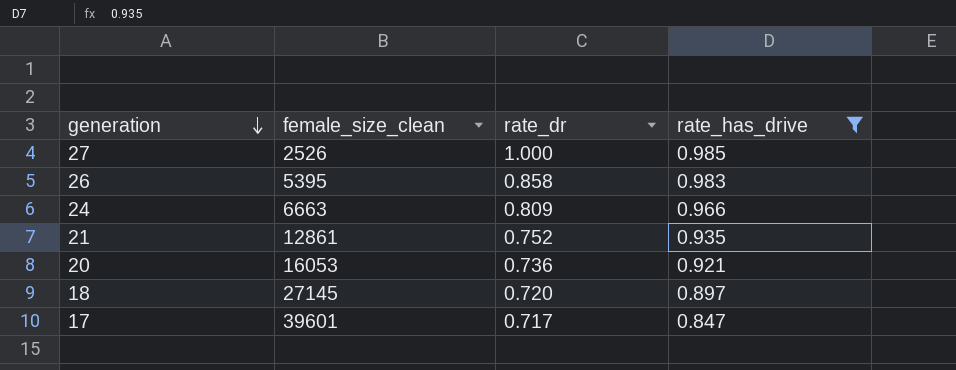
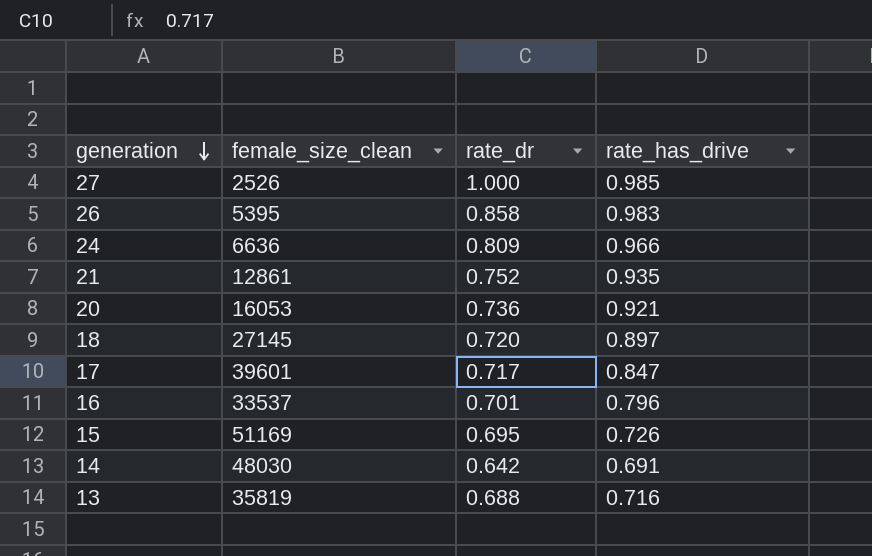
filter: rate_has_drive >= 0.847 -> none
24 | female_size_clean: 6663 -> 6636

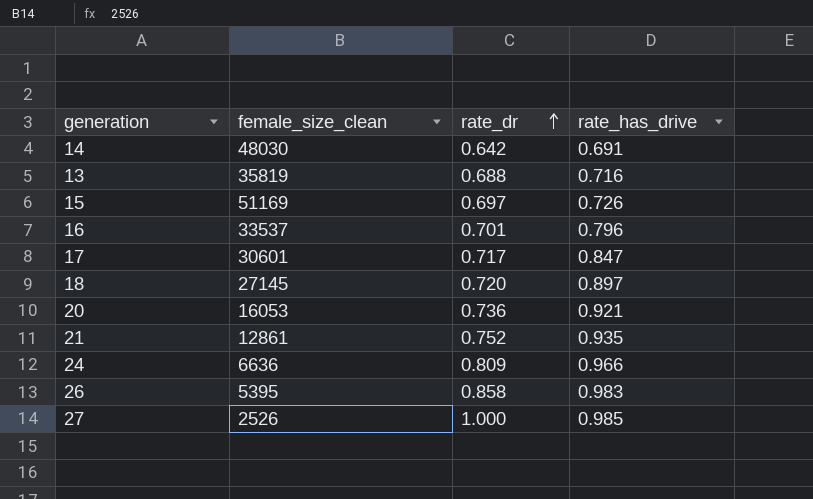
row order: generation descending -> rate_dr ascending
15 | rate_dr: 0.695 -> 0.697
17 | female_size_clean: 39601 -> 30601

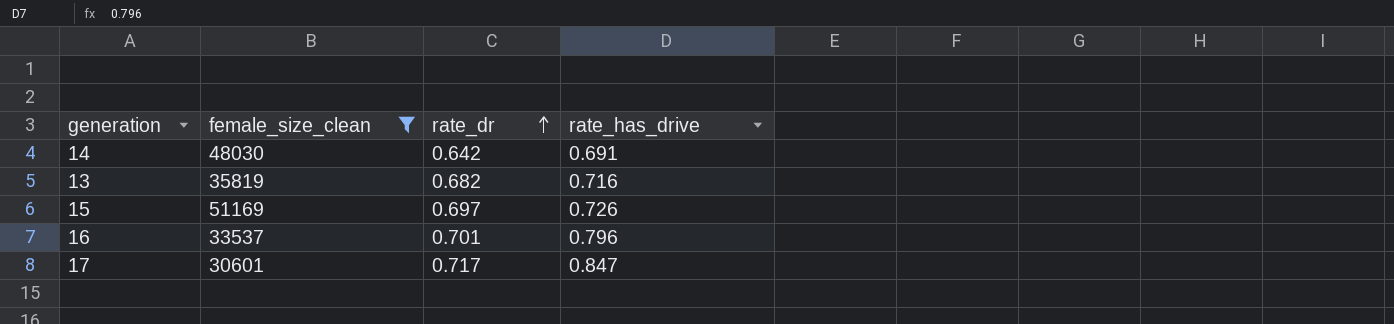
filter: none -> female_size_clean >= 30601
13 | rate_dr: 0.688 -> 0.682

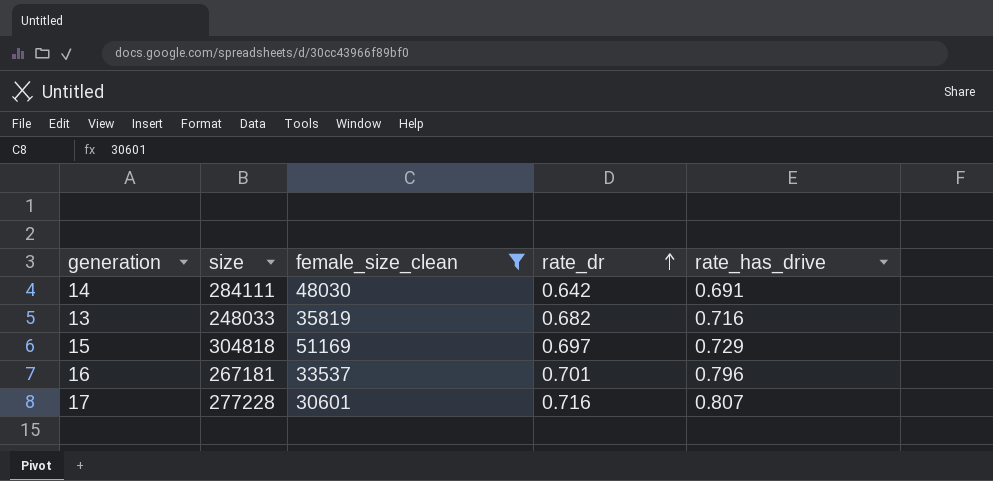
column size | position: none -> 2
15 | rate_has_drive: 0.726 -> 0.729
17 | rate_dr: 0.717 -> 0.716
17 | rate_has_drive: 0.847 -> 0.807

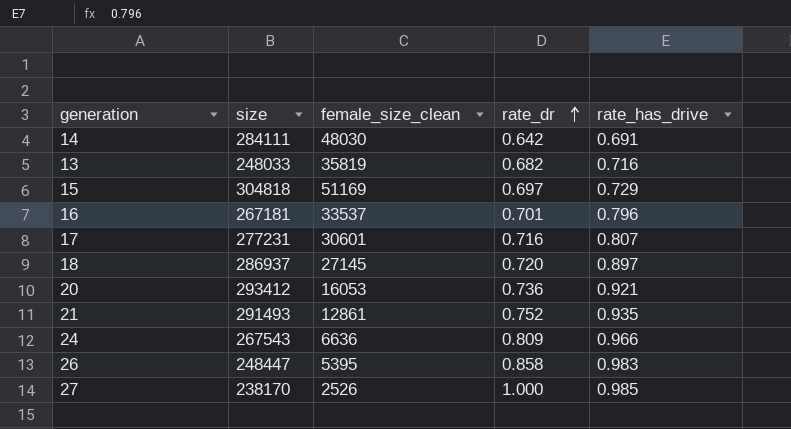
filter: female_size_clean >= 30601 -> none
17 | size: 277228 -> 277231

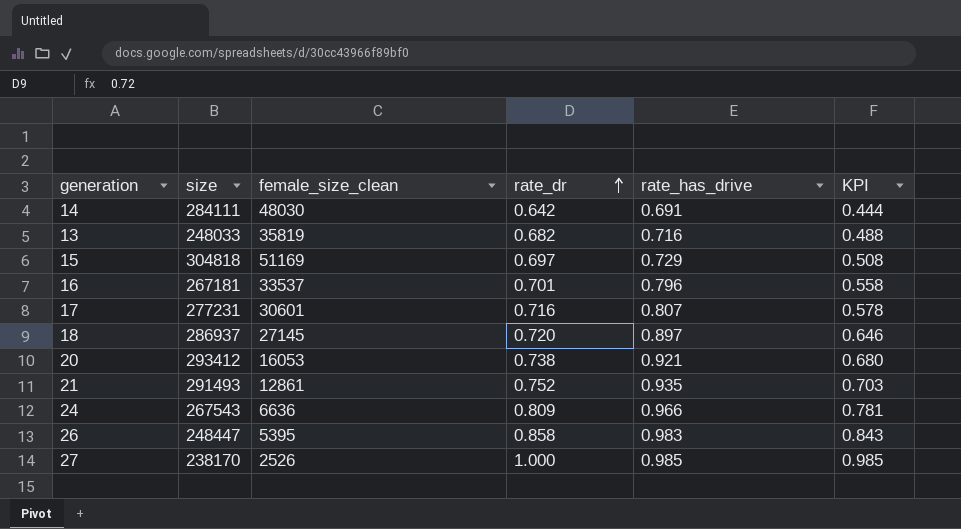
column KPI | formula: none -> [rate_dr] * [rate_has_drive]
20 | rate_dr: 0.736 -> 0.738

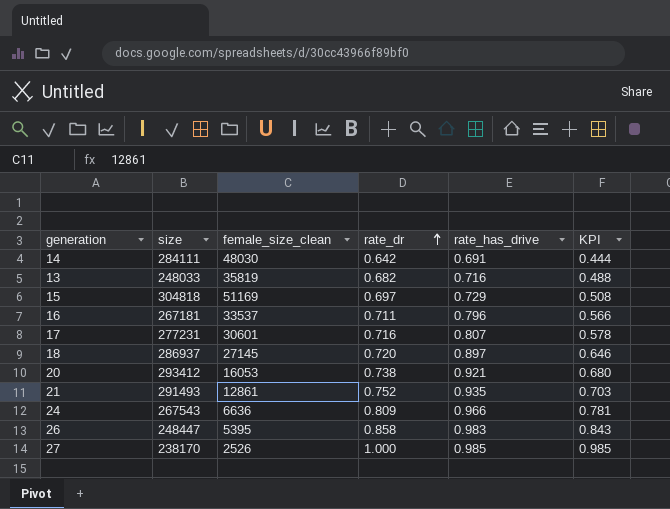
16 | rate_dr: 0.701 -> 0.711
16 | KPI: 0.558 -> 0.566

